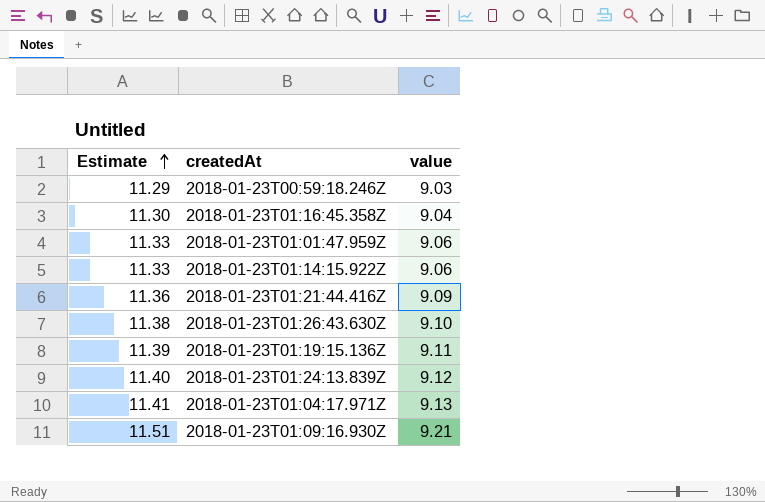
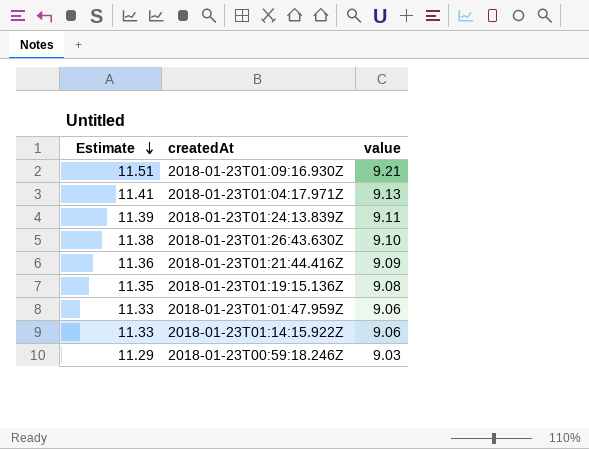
row order: Estimate ascending -> Estimate descending
row 2018-01-23T01:16:45.358Z: 11.30 | 9.04 -> none
2018-01-23T01:24:13.839Z | Estimate: 11.40 -> 11.39
2018-01-23T01:24:13.839Z | value: 9.12 -> 9.11
2018-01-23T01:19:15.136Z | Estimate: 11.39 -> 11.35
2018-01-23T01:19:15.136Z | value: 9.11 -> 9.08

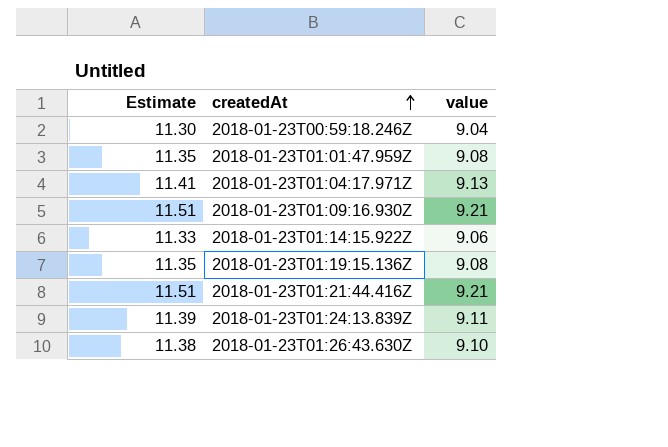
row order: Estimate descending -> createdAt ascending
2018-01-23T00:59:18.246Z | Estimate: 11.29 -> 11.30
2018-01-23T00:59:18.246Z | value: 9.03 -> 9.04
2018-01-23T01:01:47.959Z | Estimate: 11.33 -> 11.35
2018-01-23T01:01:47.959Z | value: 9.06 -> 9.08
2018-01-23T01:21:44.416Z | Estimate: 11.36 -> 11.51
2018-01-23T01:21:44.416Z | value: 9.09 -> 9.21

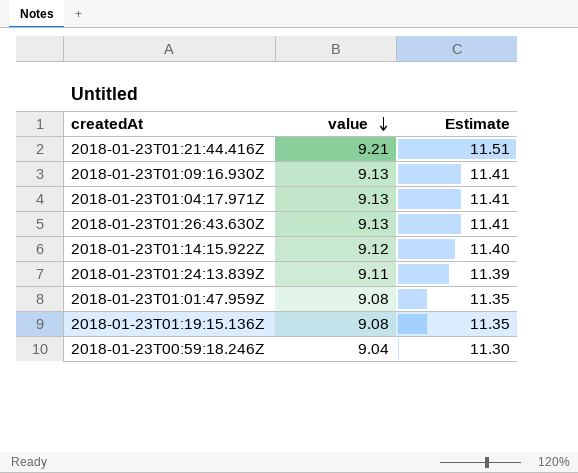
row order: createdAt ascending -> value descending
column Estimate | position: 1 -> 3
2018-01-23T01:09:16.930Z | value: 9.21 -> 9.13
2018-01-23T01:09:16.930Z | Estimate: 11.51 -> 11.41
2018-01-23T01:26:43.630Z | value: 9.10 -> 9.13
2018-01-23T01:26:43.630Z | Estimate: 11.38 -> 11.41
2018-01-23T01:14:15.922Z | value: 9.06 -> 9.12
2018-01-23T01:14:15.922Z | Estimate: 11.33 -> 11.40

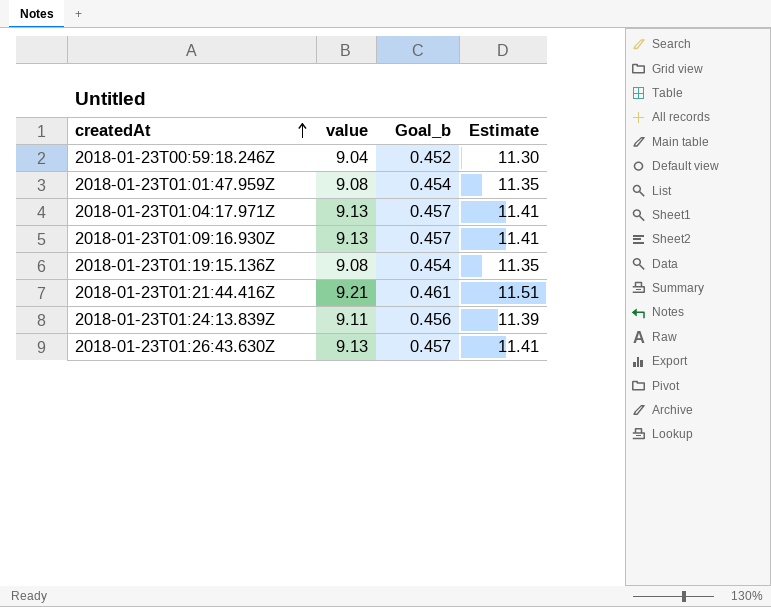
row order: value descending -> createdAt ascending
column Goal_b | formula: none -> [value] * 0.05
row 2018-01-23T01:14:15.922Z: 9.12 | 11.40 -> none

